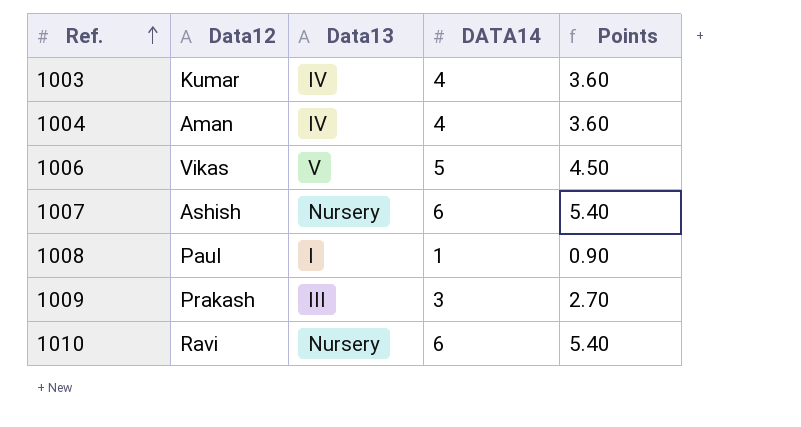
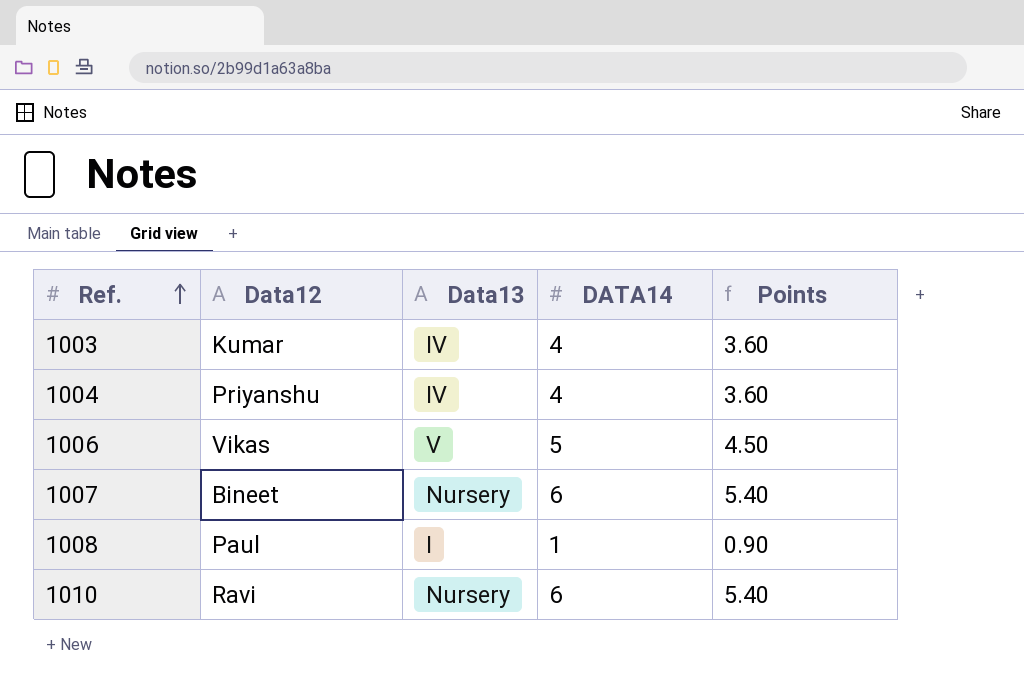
row 1009: Prakash | III | 3 | 2.70 -> none
1004 | Data12: Aman -> Priyanshu
1007 | Data12: Ashish -> Bineet

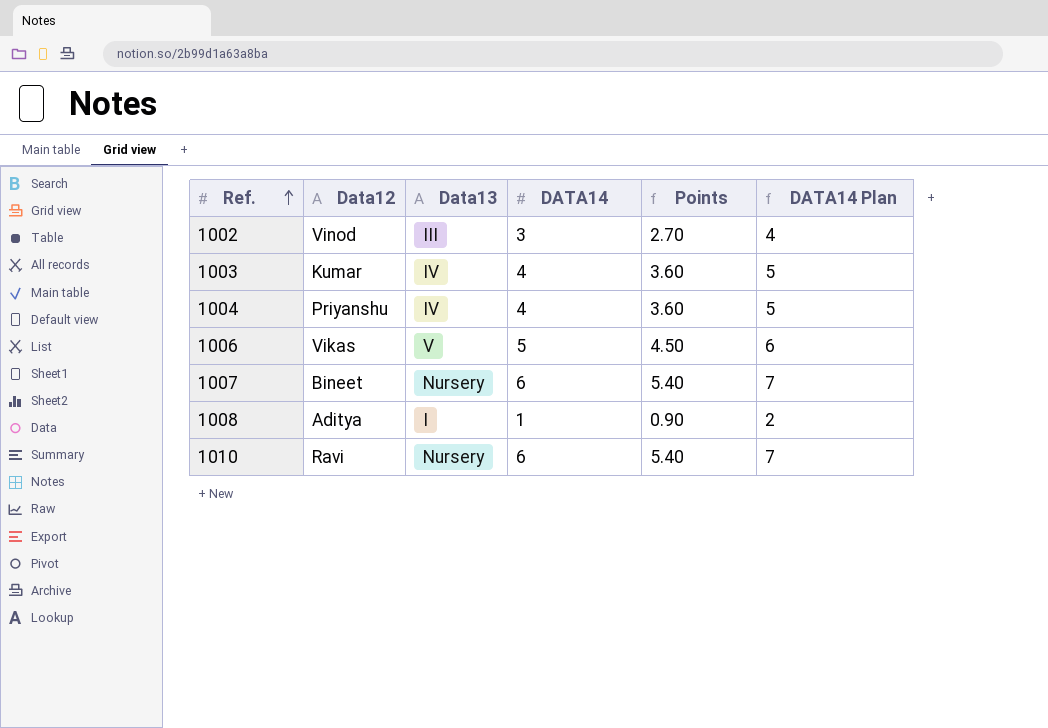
column DATA14 Plan | formula: none -> [DATA14] + 1
row 1002: none -> Vinod | III | 3 | 2.70 | 4
1008 | Data12: Paul -> Aditya

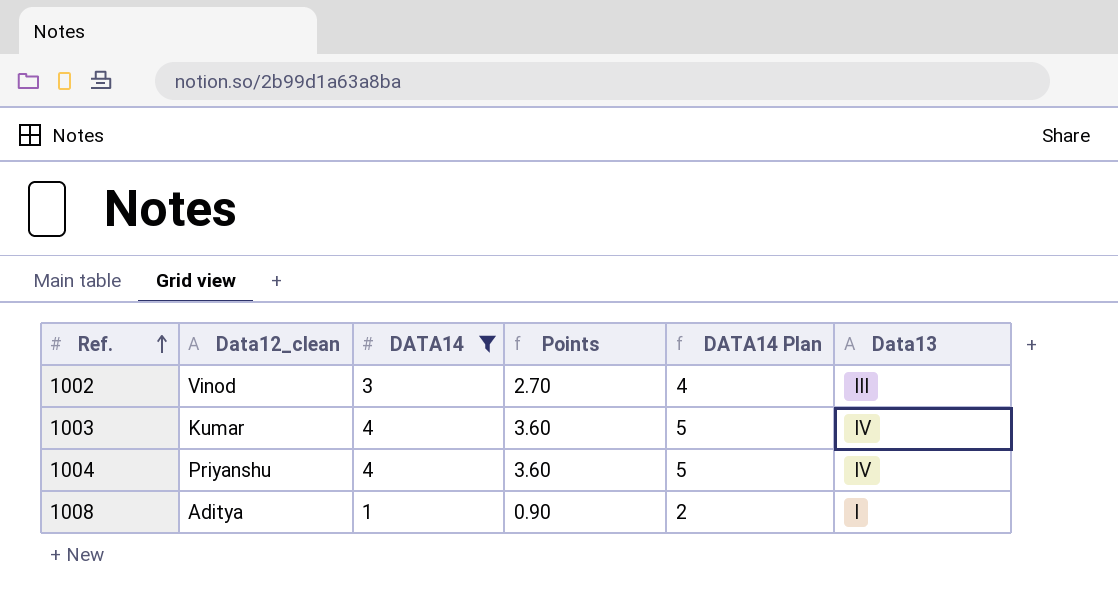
filter: none -> DATA14 <= 4
column name: Data12 -> Data12_clean
column Data13 | position: 3 -> 6

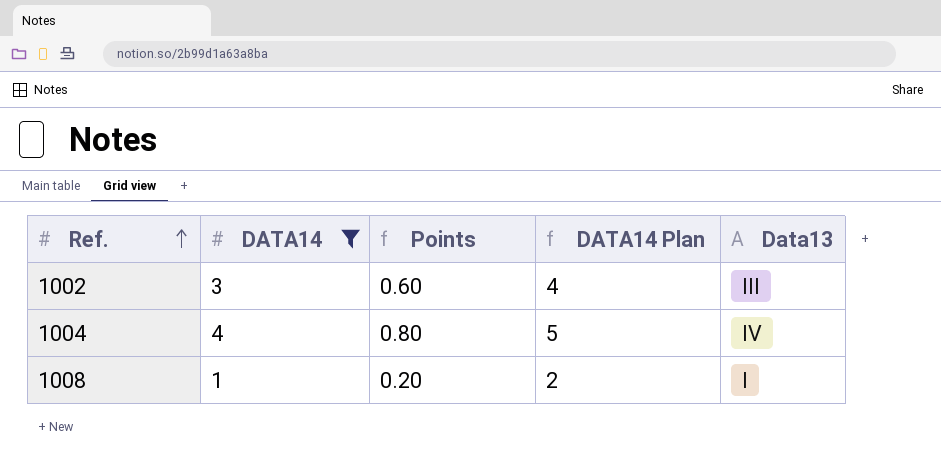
column Data12_clean | position: 2 -> none
column Points | formula: [DATA14] * 0.9 -> [DATA14] * 0.2
row 1003: Kumar | 4 | 3.60 | 5 | IV -> none

